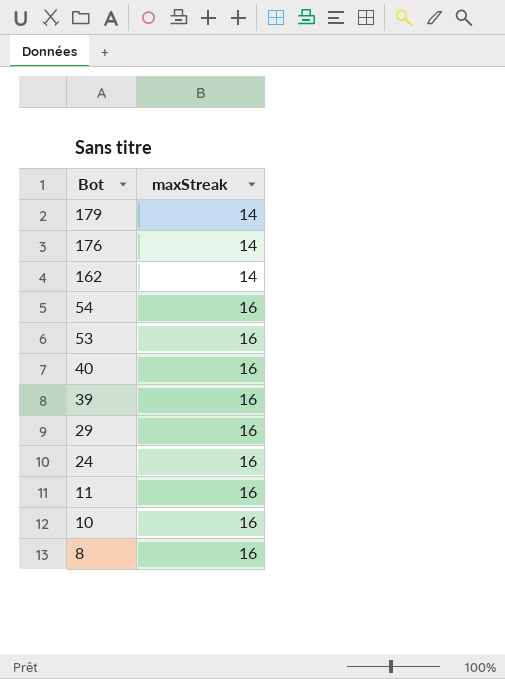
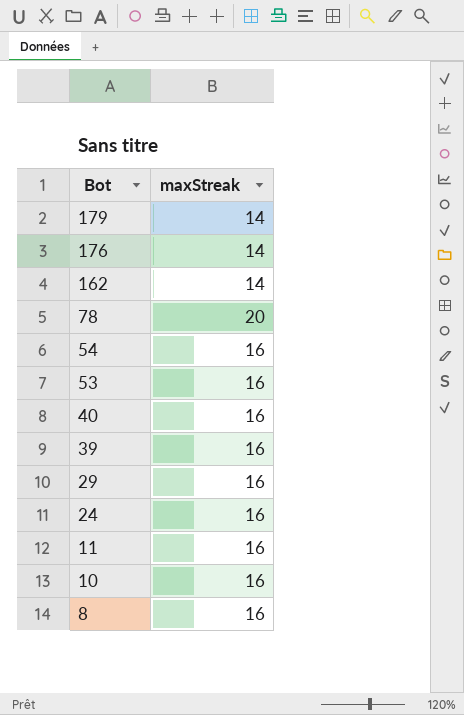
row 78: none -> 20

